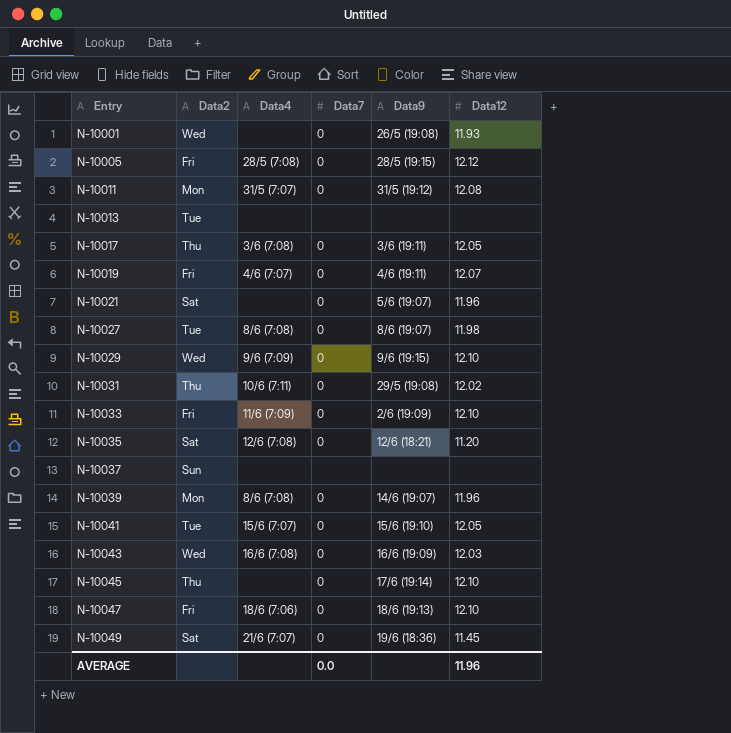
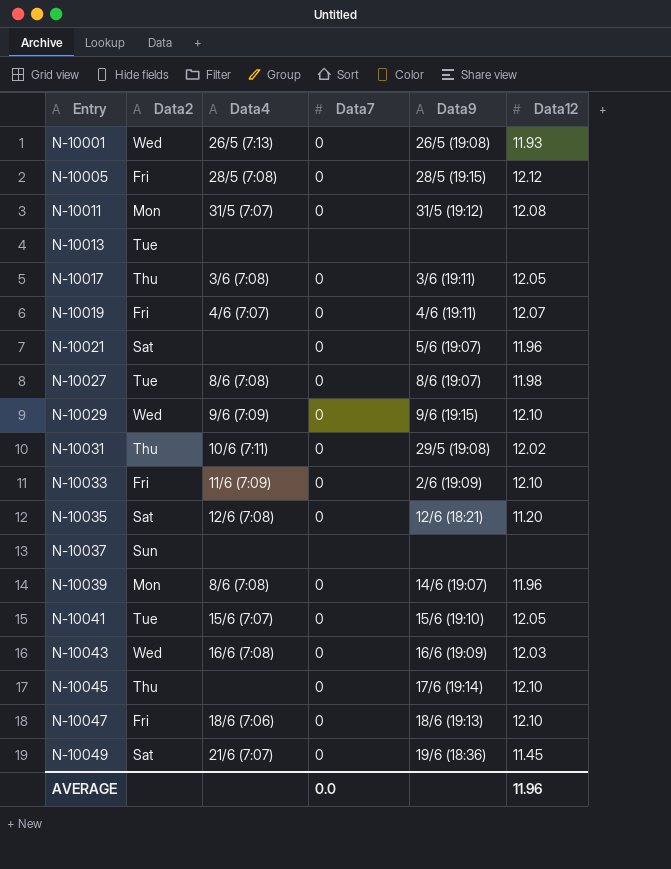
N-10001 | Data4: none -> 26/5 (7:13)

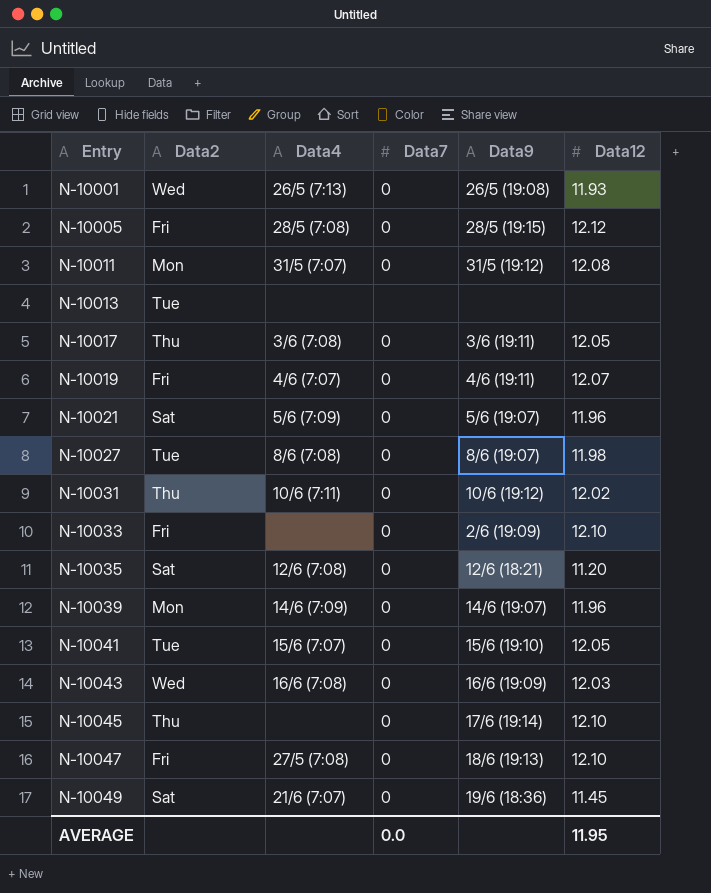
row N-10029: Wed | 9/6 (7:09) | 0 | 9/6 (19:15) | 12.10 -> none
row N-10037: Sun | none | none | none | none -> none
N-10021 | Data4: none -> 5/6 (7:09)
N-10031 | Data9: 29/5 (19:08) -> 10/6 (19:12)
N-10033 | Data4: 11/6 (7:09) -> none
N-10039 | Data4: 8/6 (7:08) -> 14/6 (7:09)
N-10047 | Data4: 18/6 (7:06) -> 27/5 (7:08)
AVERAGE | Data12: 11.96 -> 11.95

